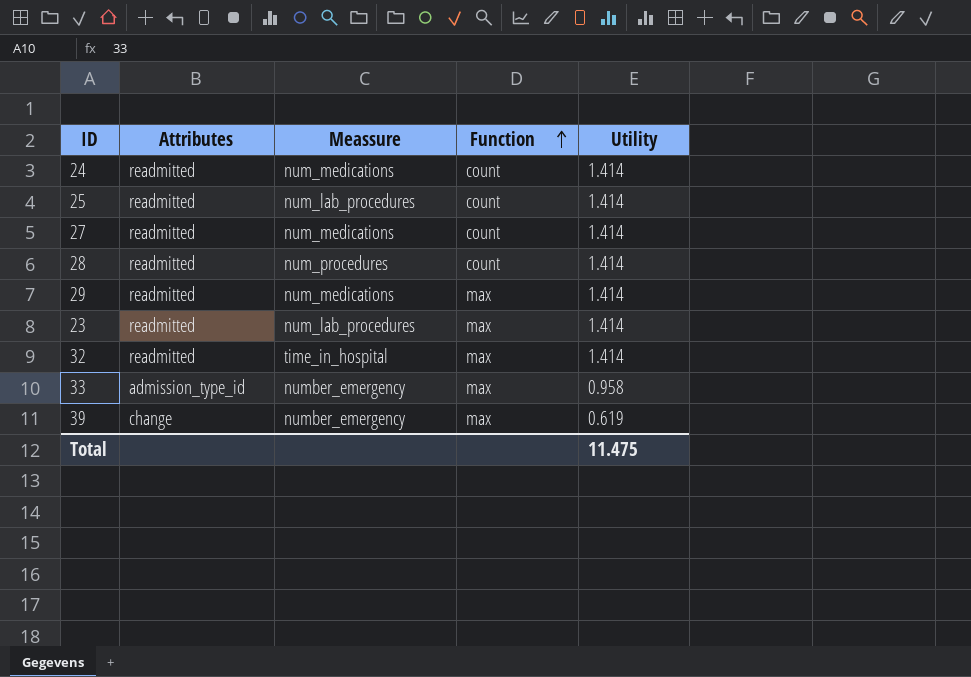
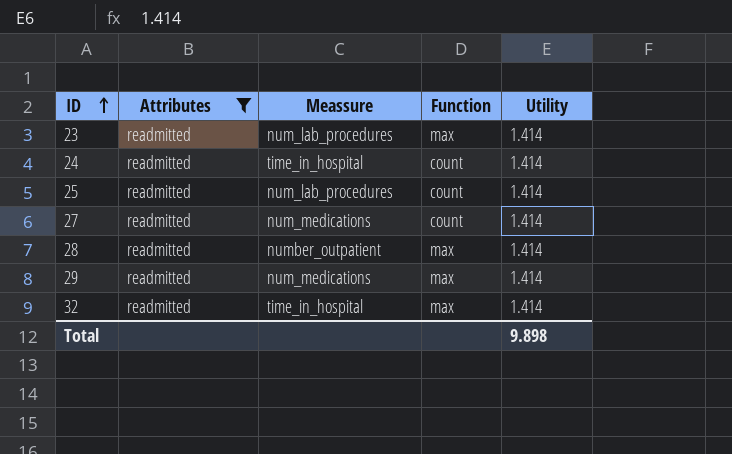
filter: none -> Attributes = readmitted
row order: Function ascending -> ID ascending
24 | Meassure: num_medications -> time_in_hospital
28 | Meassure: num_procedures -> number_outpatient
28 | Function: count -> max
Total | Utility: 11.475 -> 9.898

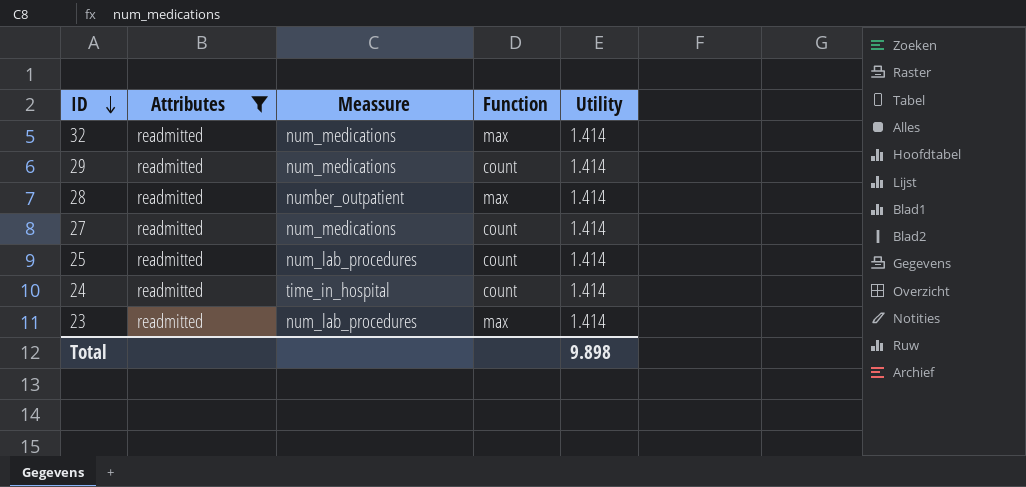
row order: ID ascending -> ID descending
32 | Meassure: time_in_hospital -> num_medications
29 | Function: max -> count

